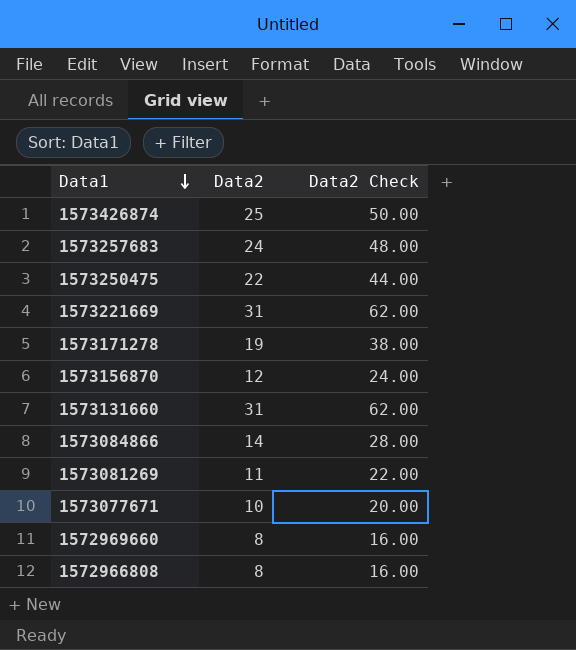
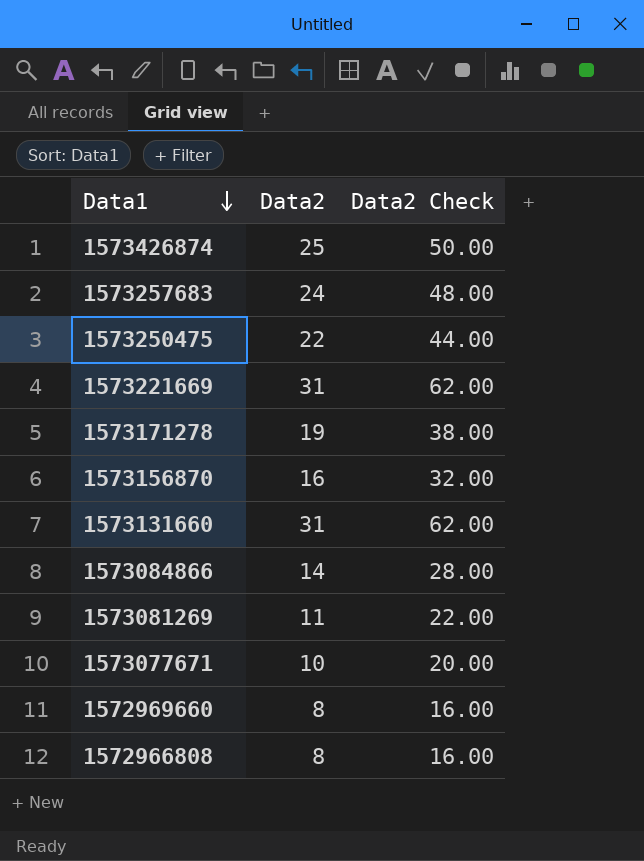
1573156870 | Data2: 12 -> 16
1573156870 | Data2 Check: 24.00 -> 32.00

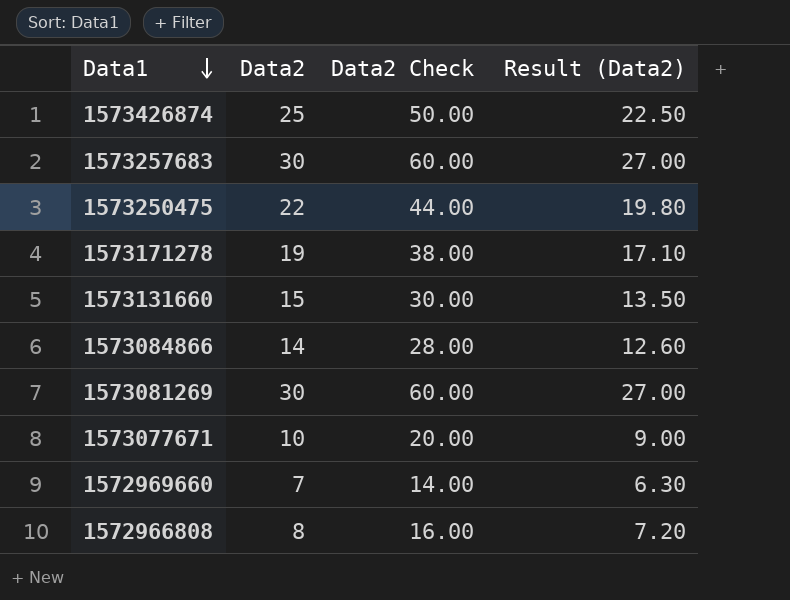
column Result (Data2) | formula: none -> [Data2] * 0.9
row 1573221669: 31 | 62.00 -> none
row 1573156870: 16 | 32.00 -> none
1573257683 | Data2: 24 -> 30
1573257683 | Data2 Check: 48.00 -> 60.00
1573131660 | Data2: 31 -> 15
1573131660 | Data2 Check: 62.00 -> 30.00
1573081269 | Data2: 11 -> 30
1573081269 | Data2 Check: 22.00 -> 60.00
1572969660 | Data2: 8 -> 7
1572969660 | Data2 Check: 16.00 -> 14.00

